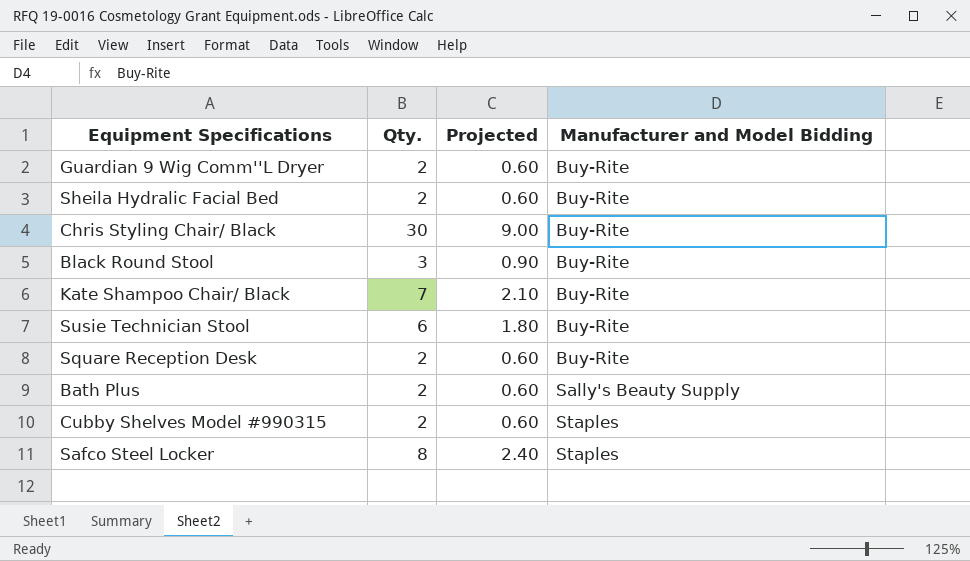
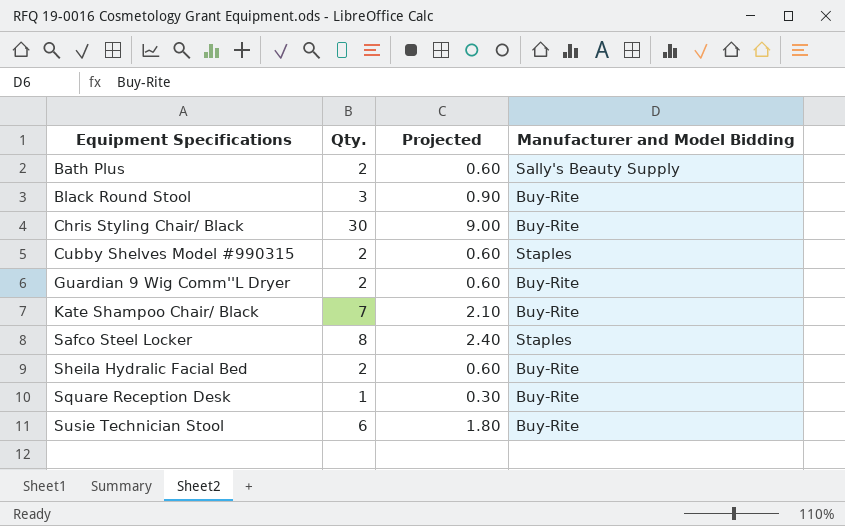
row order: Manufacturer and Model Bidding ascending -> Equipment Specifications ascending
Square Reception Desk | Qty.: 2 -> 1
Square Reception Desk | Projected: 0.60 -> 0.30

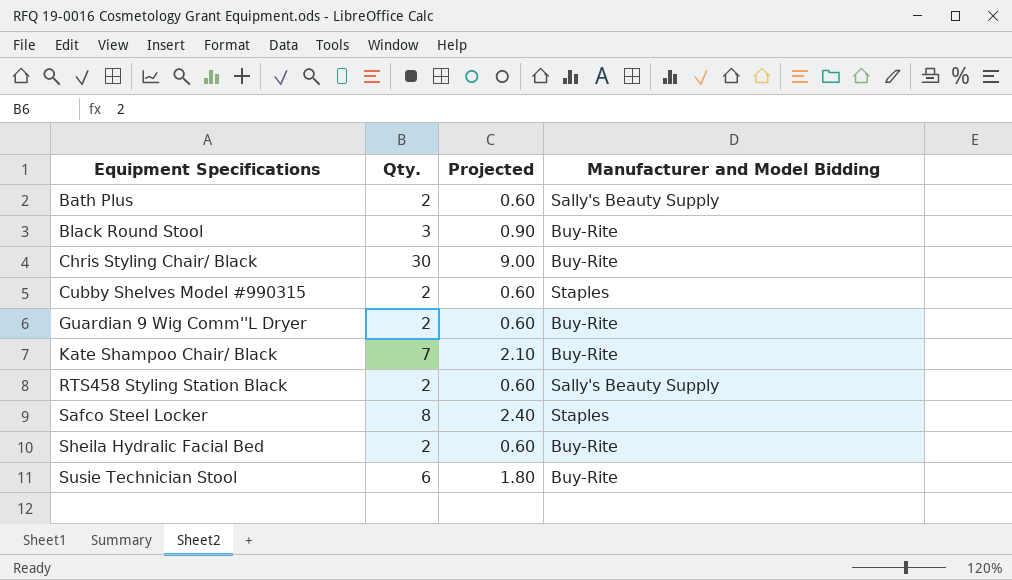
row Square Reception Desk: 1 | 0.30 | Buy-Rite -> none
row RTS458 Styling Station Black: none -> 2 | 0.60 | Sally's Beauty Supply

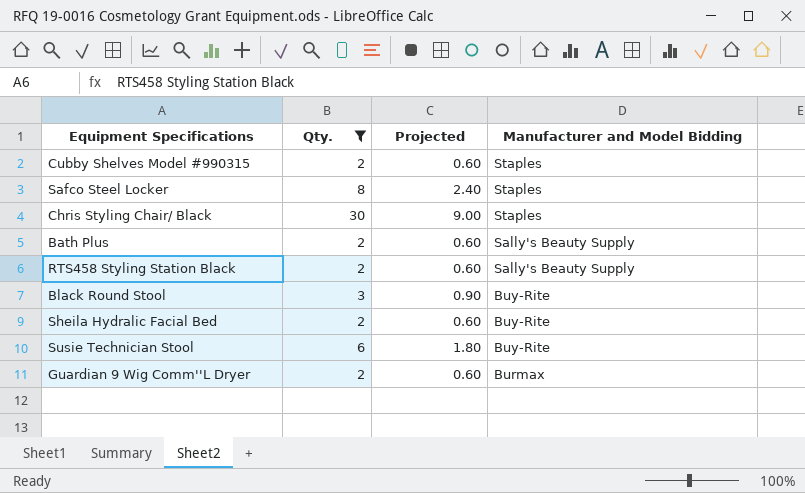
filter: none -> Qty. != 7
row order: Equipment Specifications ascending -> Manufacturer and Model Bidding descending
Chris Styling Chair/ Black | Manufacturer and Model Bidding: Buy-Rite -> Staples
Guardian 9 Wig Comm''L Dryer | Manufacturer and Model Bidding: Buy-Rite -> Burmax

